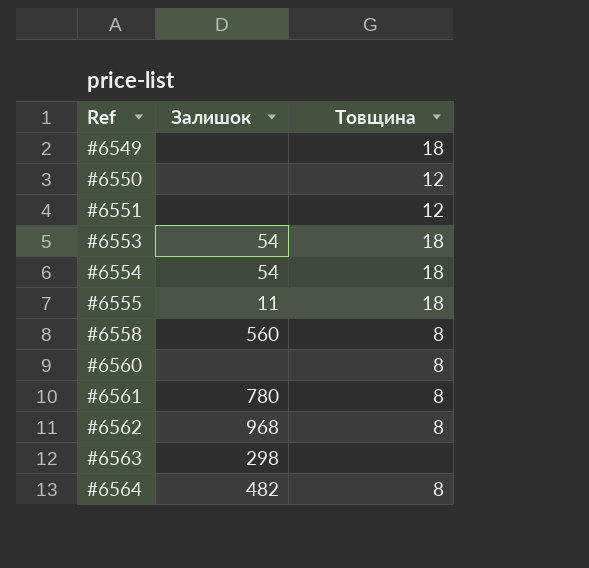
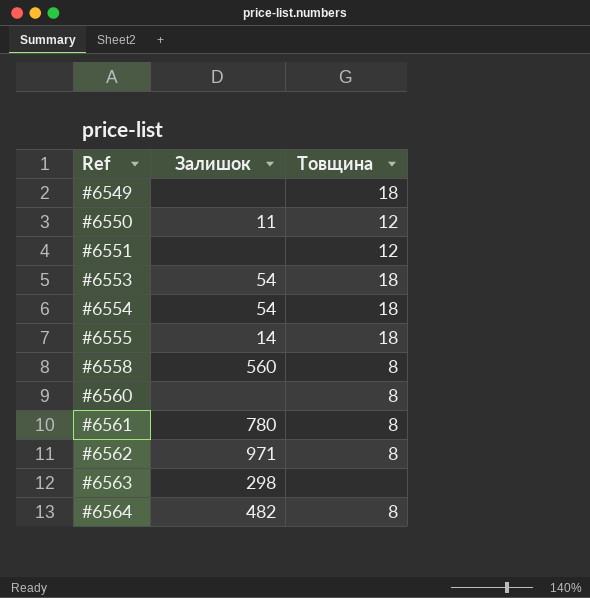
#6550 | Залишок: none -> 11
#6555 | Залишок: 11 -> 14
#6562 | Залишок: 968 -> 971

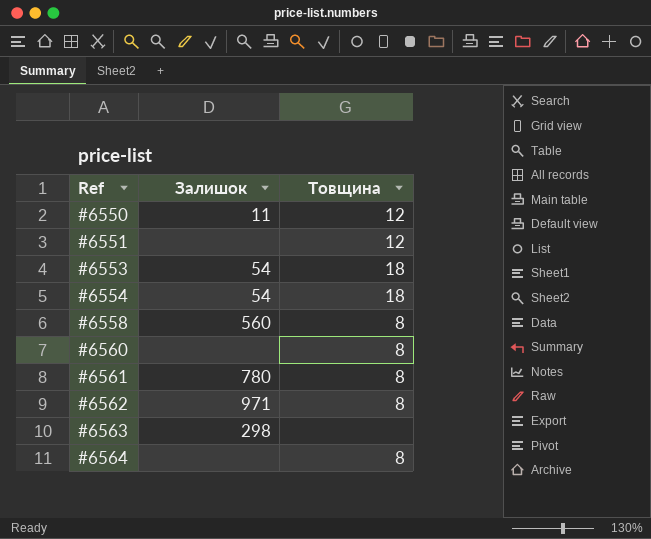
row #6549: none | 18 -> none
row #6555: 14 | 18 -> none
#6564 | Залишок: 482 -> none

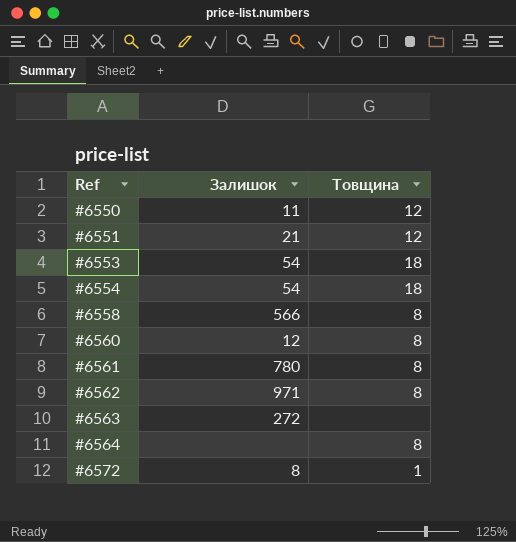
#6551 | Залишок: none -> 21
#6558 | Залишок: 560 -> 566
#6560 | Залишок: none -> 12
#6563 | Залишок: 298 -> 272
row #6572: none -> 8 | 1

